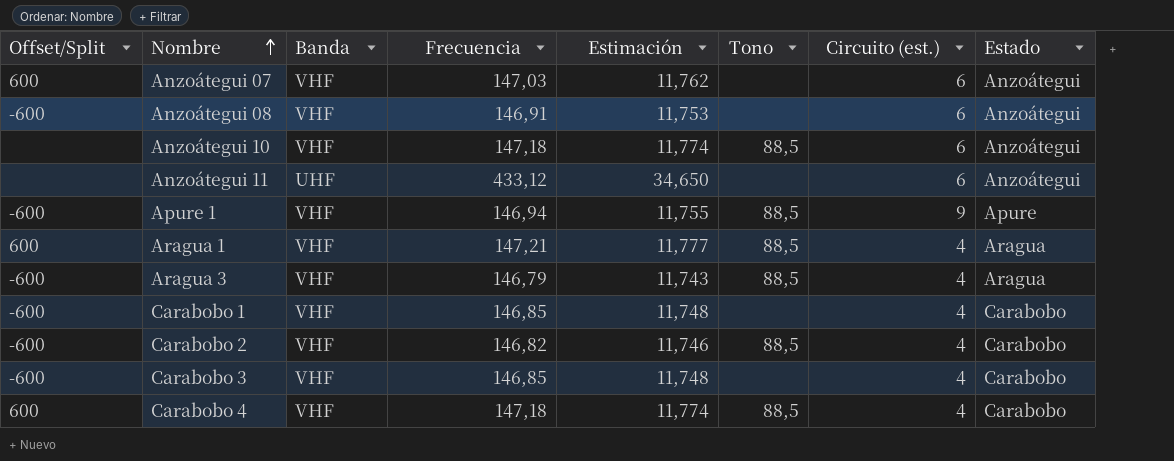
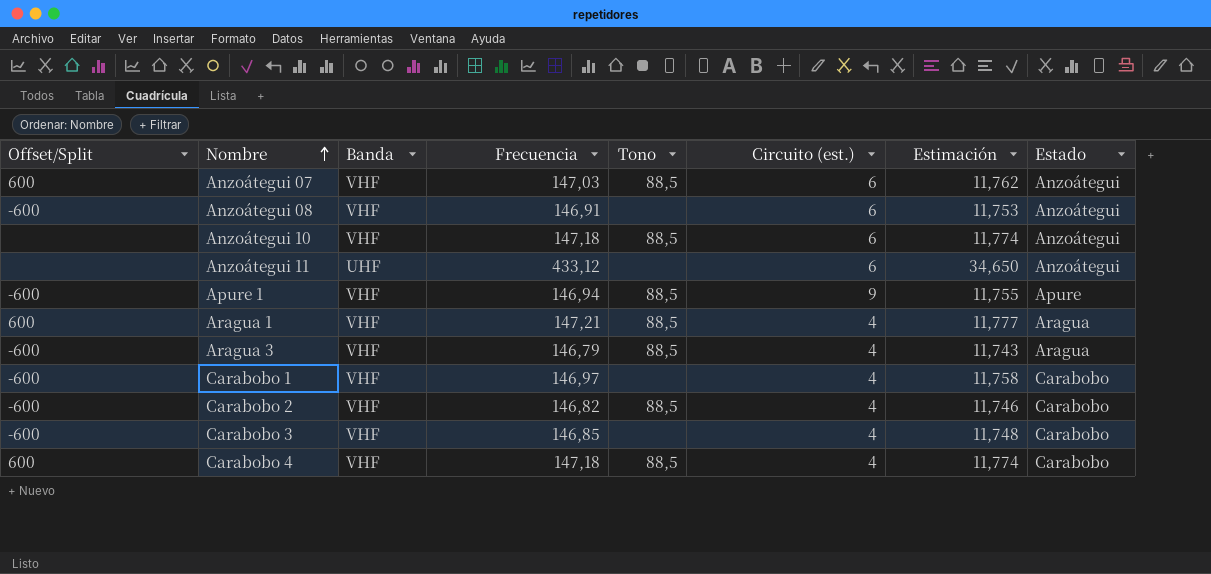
column Estimación | position: 5 -> 7
Anzoátegui 07 | Tono: none -> 88,5
Carabobo 1 | Frecuencia: 146,85 -> 146,97
Carabobo 1 | Estimación: 11,748 -> 11,758

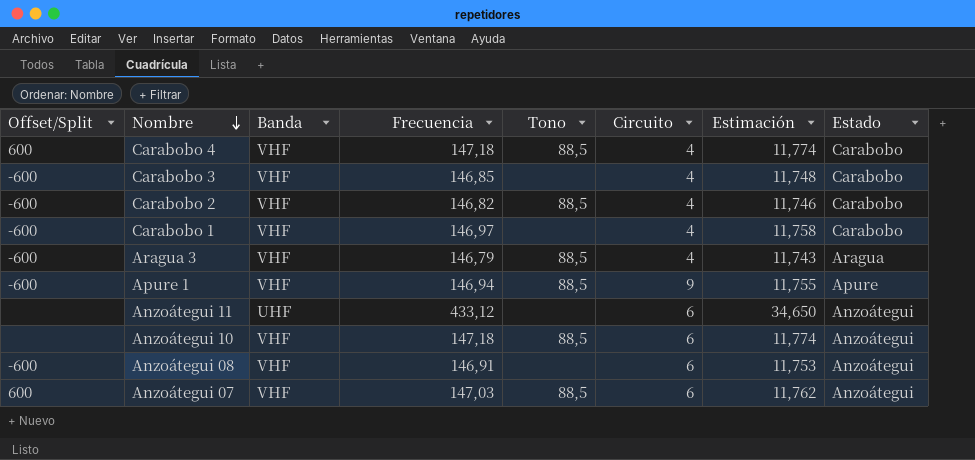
row order: Nombre ascending -> Nombre descending
column name: Circuito (est.) -> Circuito
row Aragua 1: 600 | VHF | 147,21 | 88,5 | 4 | 11,777 | Aragua -> none

